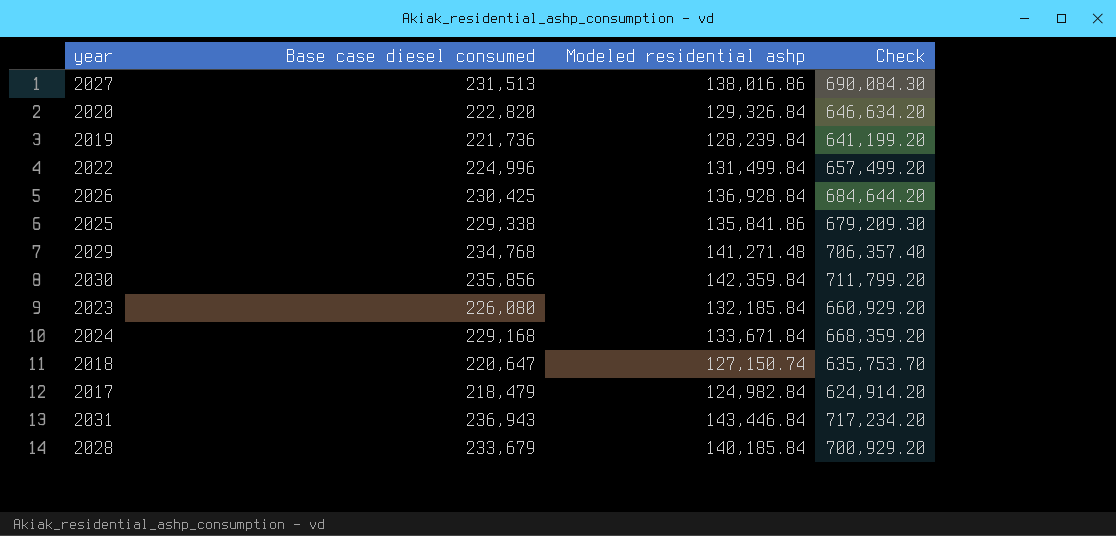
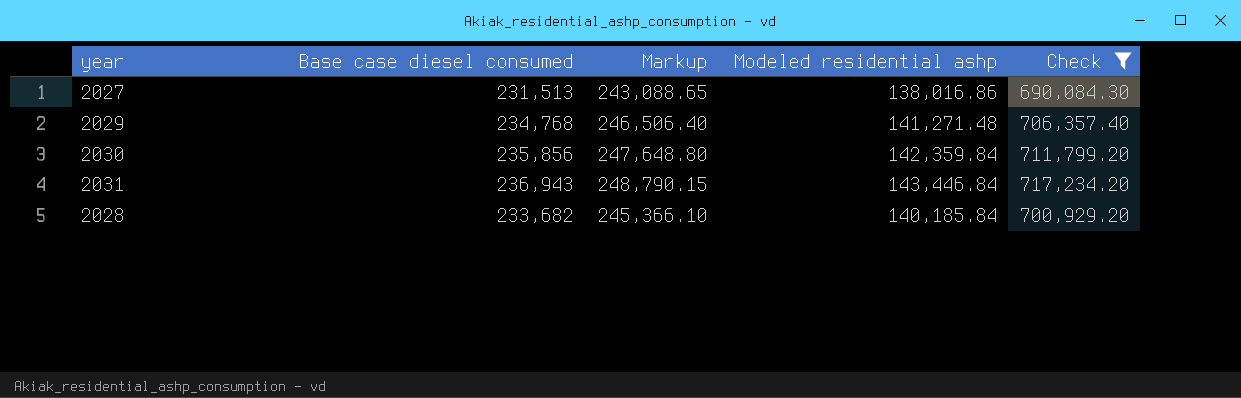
filter: none -> Check >= 690,084.30
column Markup | formula: none -> [Base case diesel consumed] * 1.05
2028 | Base case diesel consumed: 233,679 -> 233,682

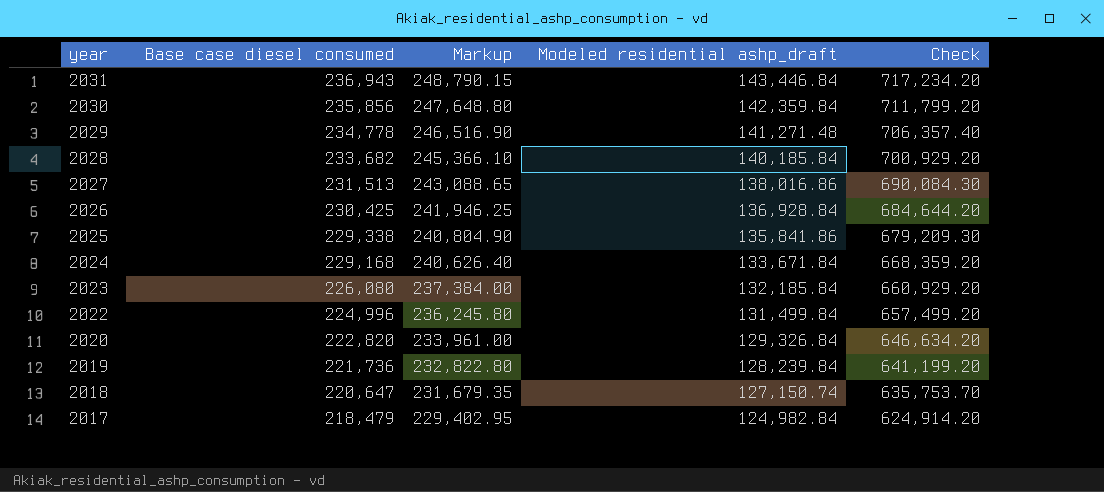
filter: Check >= 690,084.30 -> none
row order: none -> year descending
column name: Modeled residential ashp -> Modeled residential ashp_draft
2029 | Base case diesel consumed: 234,768 -> 234,778
2029 | Markup: 246,506.40 -> 246,516.90

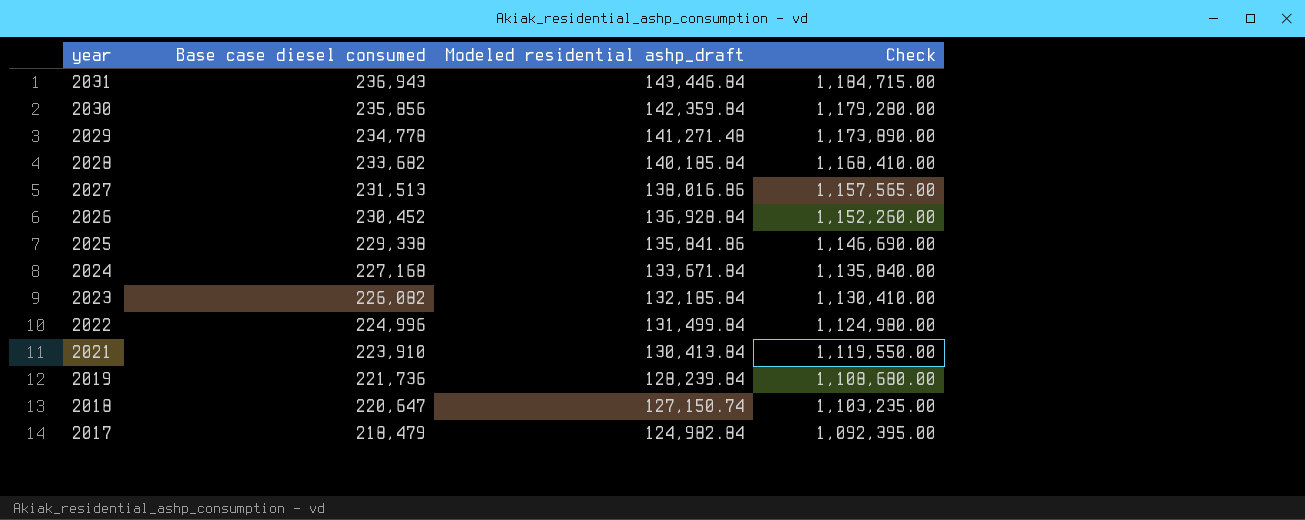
column Markup | formula: [Base case diesel consumed] * 1.05 -> none
column Check | formula: [Modeled residential ashp_draft] * 5 -> [Base case diesel consumed] * 5
row 2020: 222,820 | 233,961.00 | 129,326.84 | 646,634.20 -> none
2026 | Base case diesel consumed: 230,425 -> 230,452
2024 | Base case diesel consumed: 229,168 -> 227,168
2023 | Base case diesel consumed: 226,080 -> 226,082
row 2021: none -> 223,910 | 130,413.84 | 1,119,550.00

